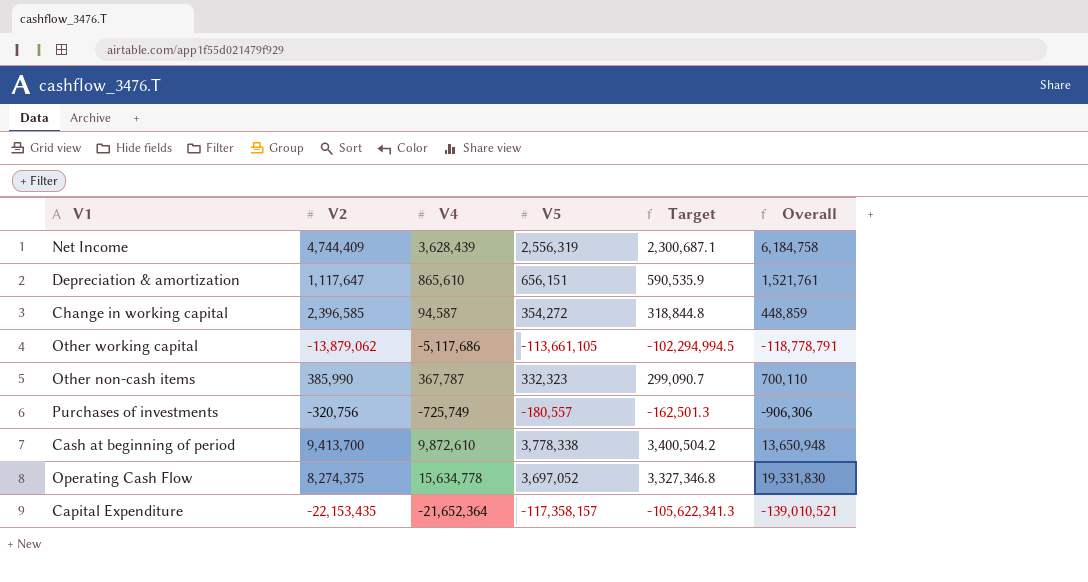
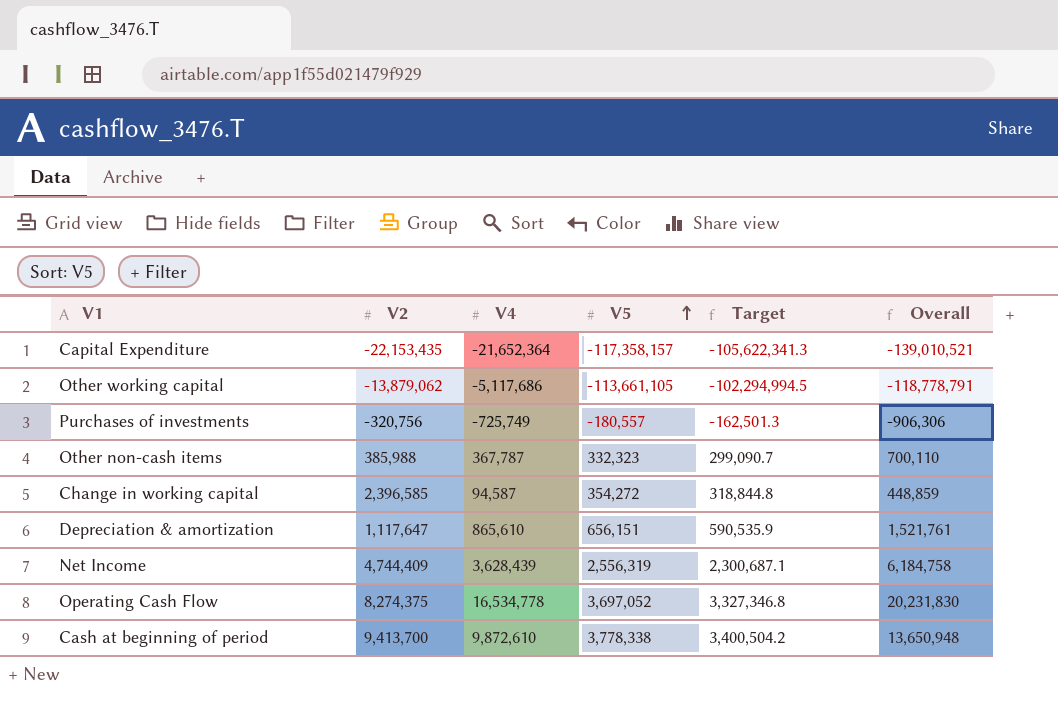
row order: none -> V5 ascending
Other non-cash items | V2: 385,990 -> 385,988
Operating Cash Flow | V4: 15,634,778 -> 16,534,778
Operating Cash Flow | Overall: 19,331,830 -> 20,231,830

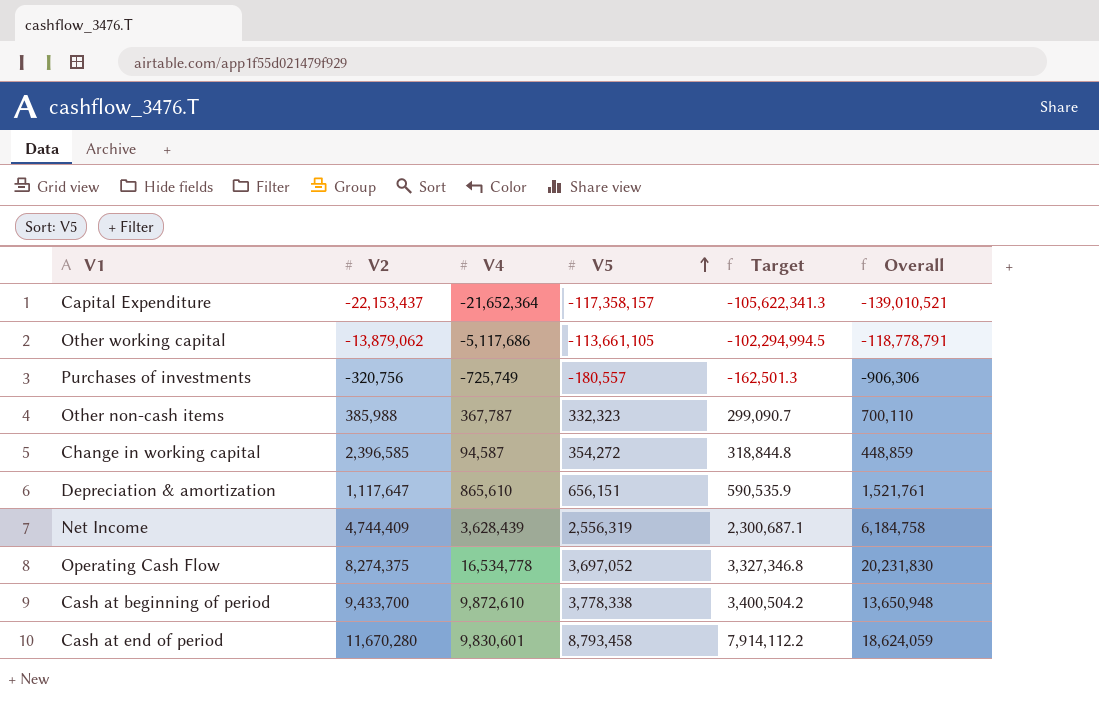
Capital Expenditure | V2: -22,153,435 -> -22,153,437
Cash at beginning of period | V2: 9,413,700 -> 9,433,700
row Cash at end of period: none -> 11,670,280 | 9,830,601 | 8,793,458 | 7,914,112.2 | 18,624,059

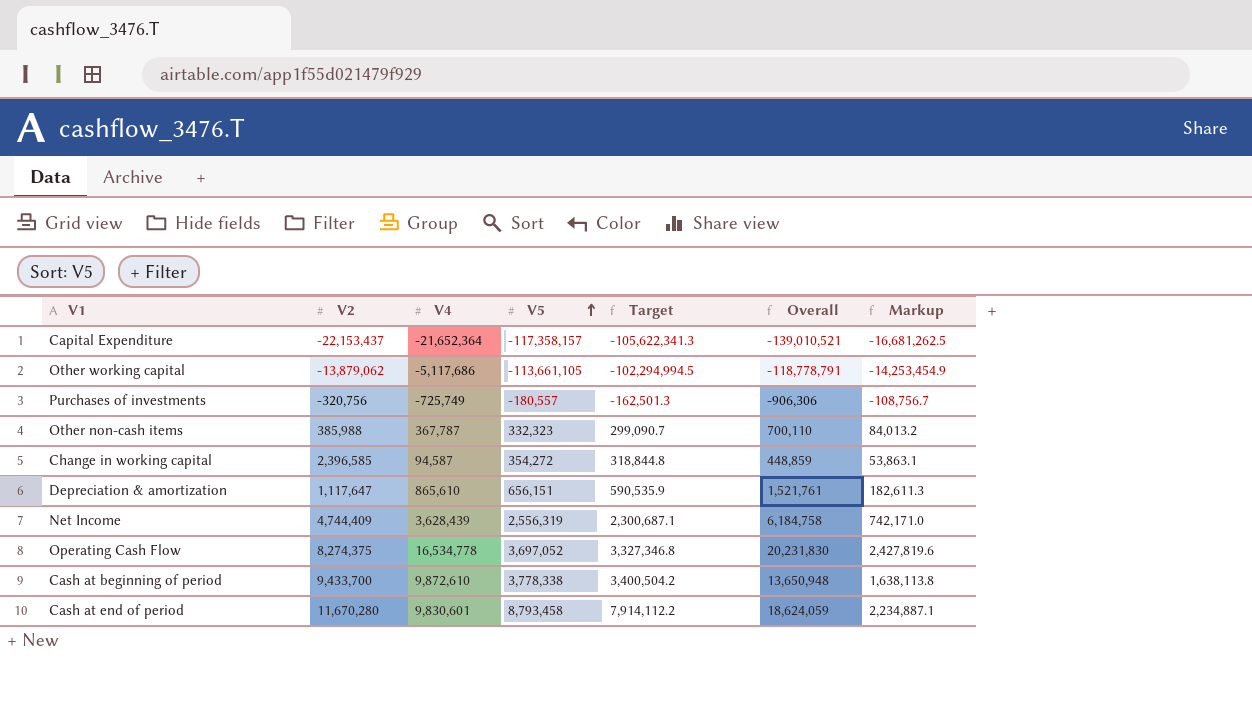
column Markup | formula: none -> [Overall] * 0.12

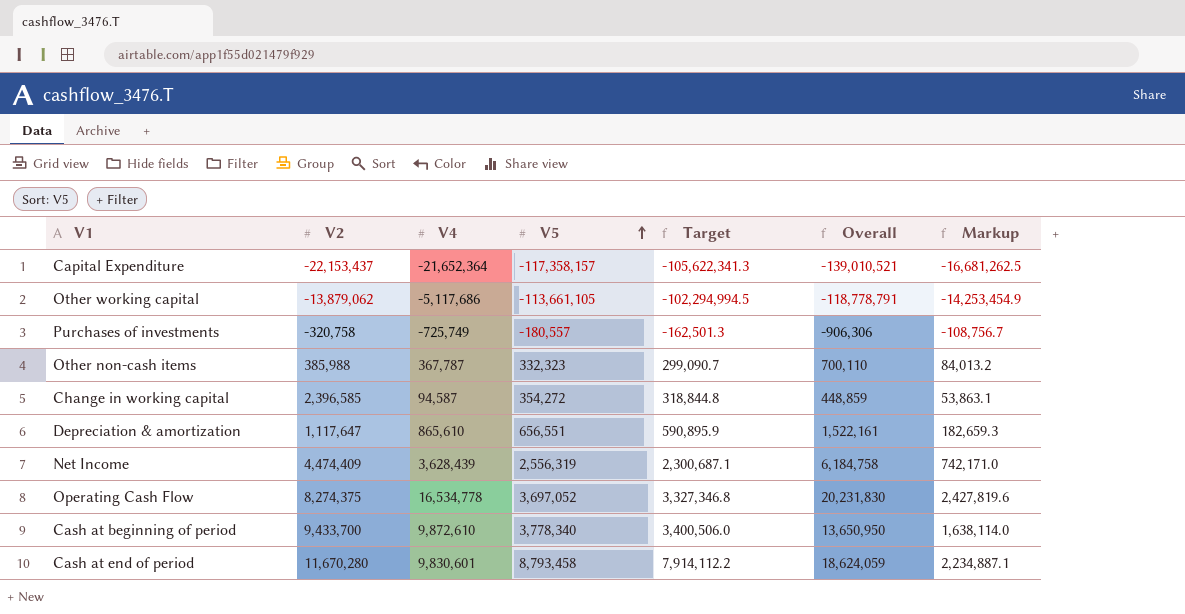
Purchases of investments | V2: -320,756 -> -320,758
Depreciation & amortization | V5: 656,151 -> 656,551
Depreciation & amortization | Target: 590,535.9 -> 590,895.9
Depreciation & amortization | Overall: 1,521,761 -> 1,522,161
Depreciation & amortization | Markup: 182,611.3 -> 182,659.3
Net Income | V2: 4,744,409 -> 4,474,409
Cash at beginning of period | V5: 3,778,338 -> 3,778,340
Cash at beginning of period | Target: 3,400,504.2 -> 3,400,506.0
Cash at beginning of period | Overall: 13,650,948 -> 13,650,950
Cash at beginning of period | Markup: 1,638,113.8 -> 1,638,114.0

